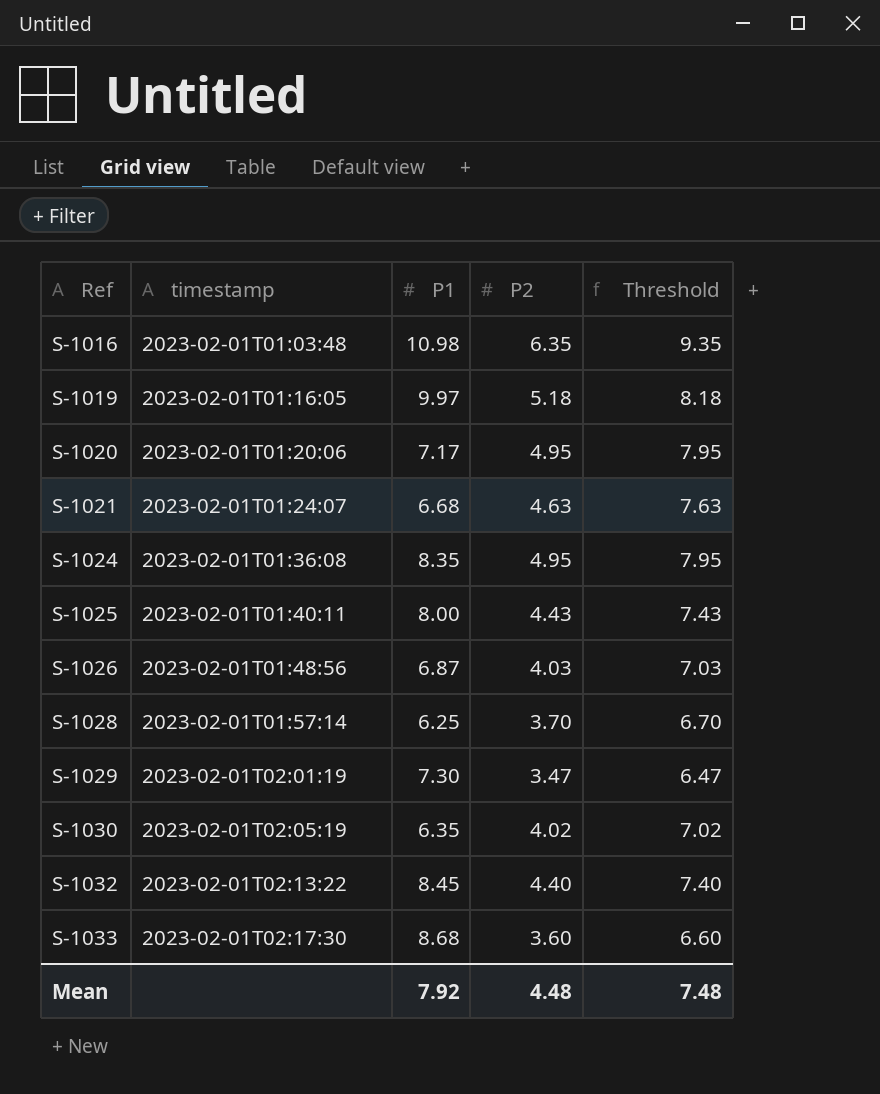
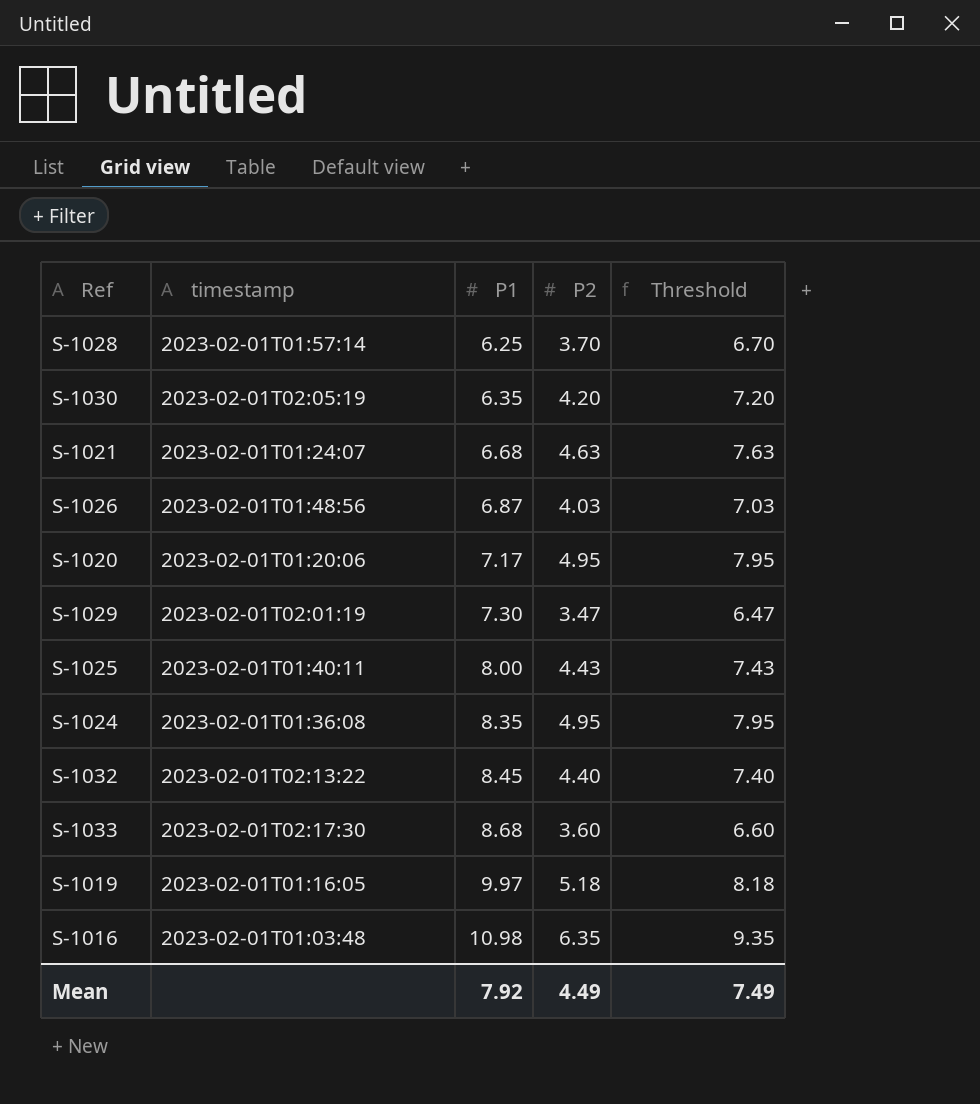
row order: Ref ascending -> P1 ascending
S-1030 | P2: 4.02 -> 4.20
S-1030 | Threshold: 7.02 -> 7.20
Mean | P2: 4.48 -> 4.49
Mean | Threshold: 7.48 -> 7.49

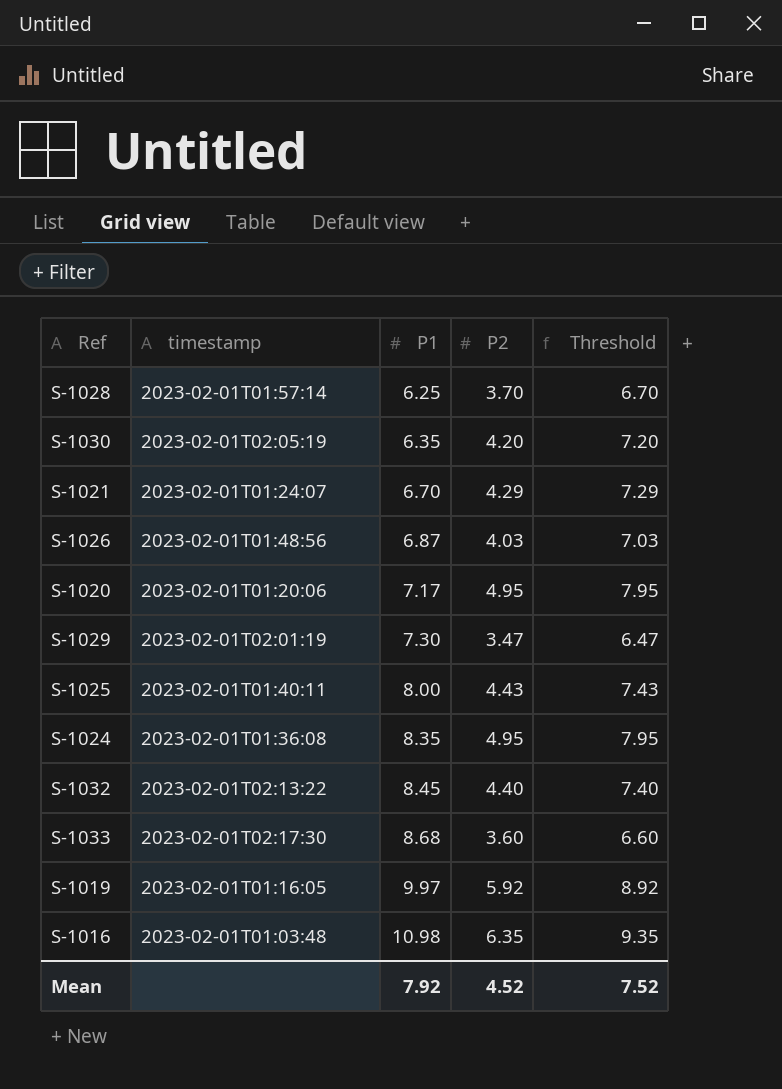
S-1021 | P1: 6.68 -> 6.70
S-1021 | P2: 4.63 -> 4.29
S-1021 | Threshold: 7.63 -> 7.29
S-1019 | P2: 5.18 -> 5.92
S-1019 | Threshold: 8.18 -> 8.92
Mean | P2: 4.49 -> 4.52
Mean | Threshold: 7.49 -> 7.52

